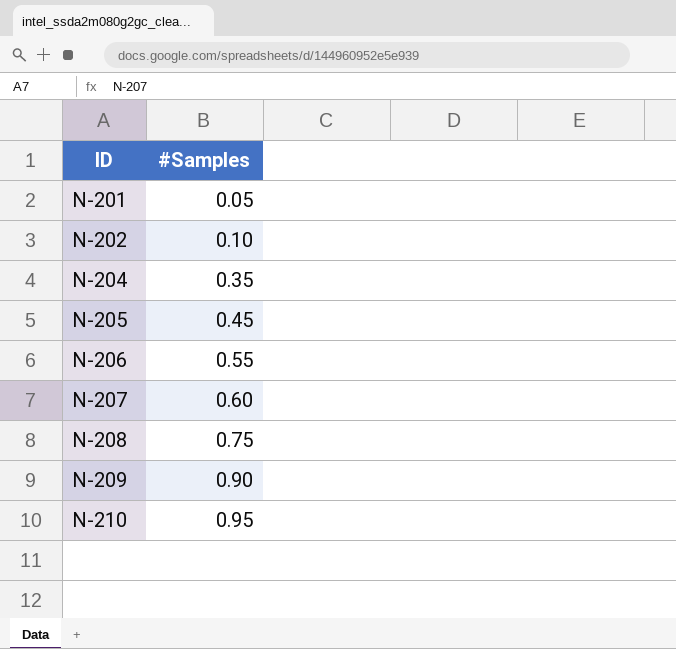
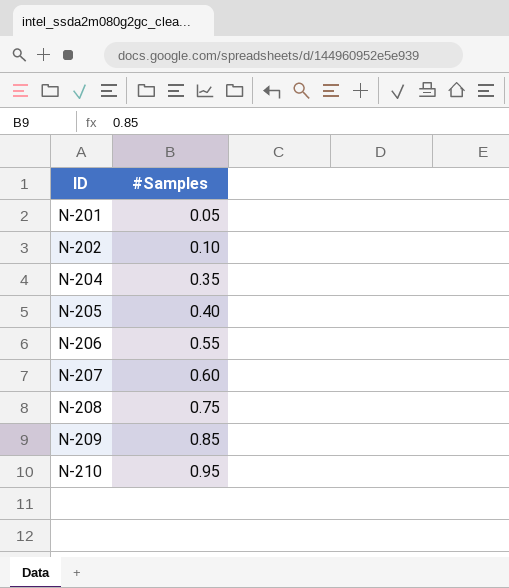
N-205 | #Samples: 0.45 -> 0.40
N-209 | #Samples: 0.90 -> 0.85

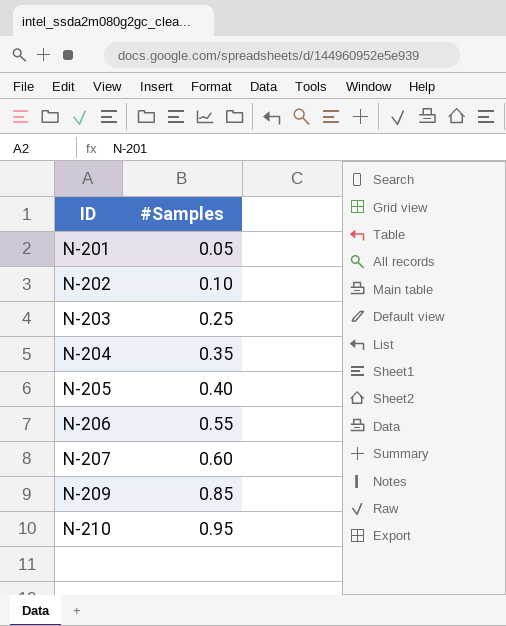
row N-208: 0.75 -> none
row N-203: none -> 0.25

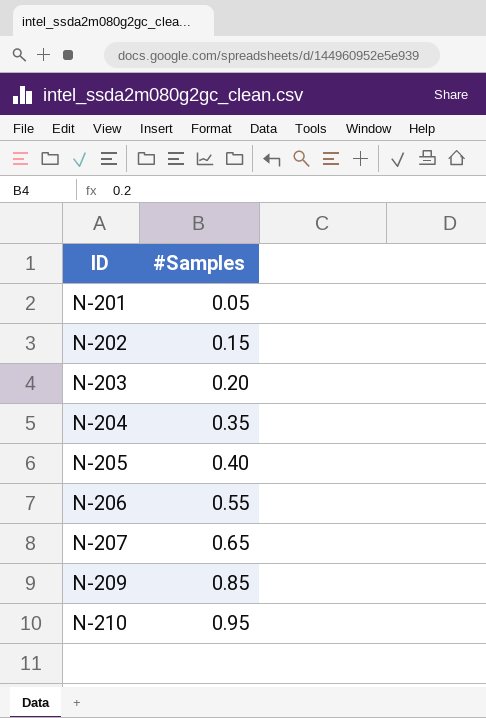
N-202 | #Samples: 0.10 -> 0.15
N-203 | #Samples: 0.25 -> 0.20
N-207 | #Samples: 0.60 -> 0.65

